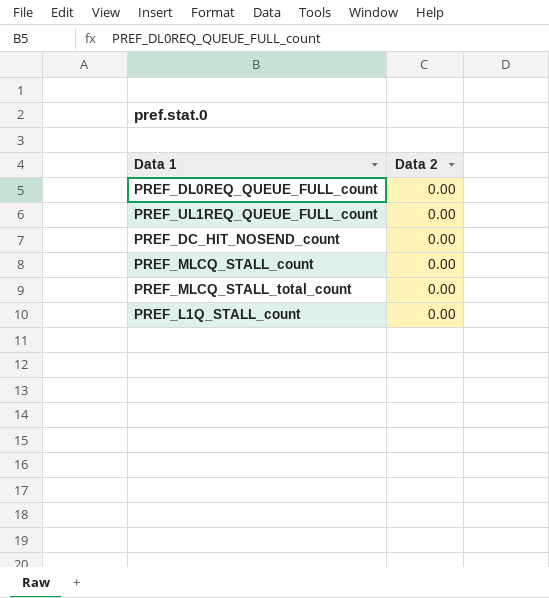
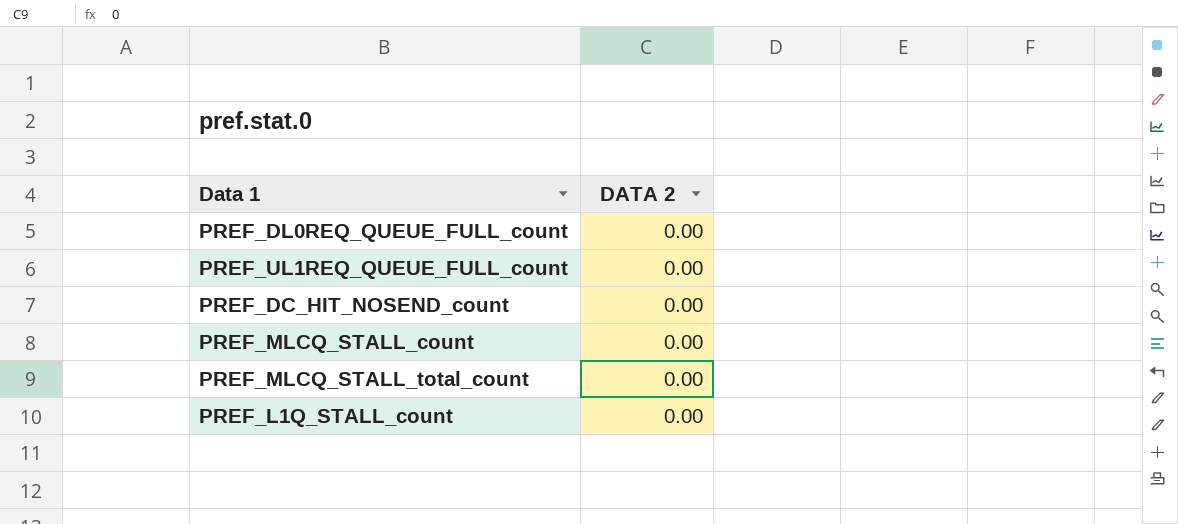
column name: Data 2 -> DATA 2

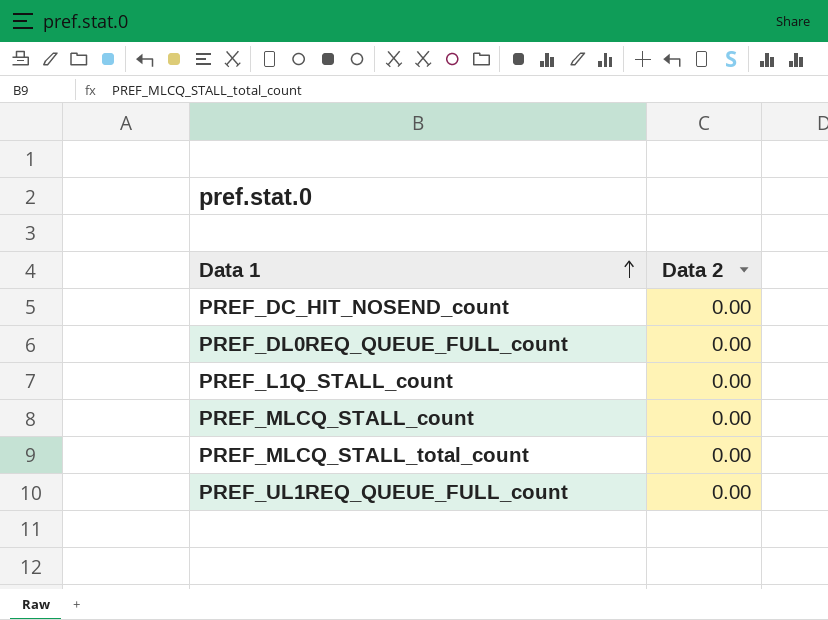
row order: none -> Data 1 ascending
column name: DATA 2 -> Data 2

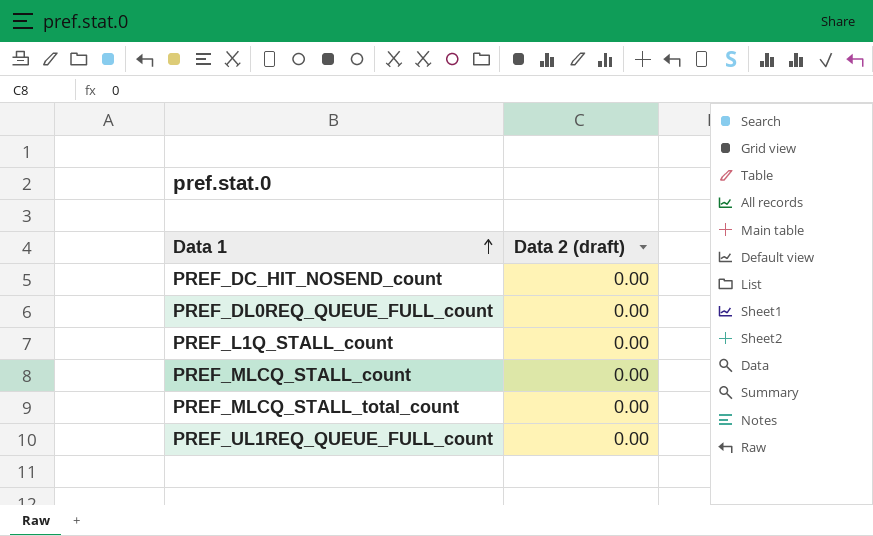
column name: Data 2 -> Data 2 (draft)

